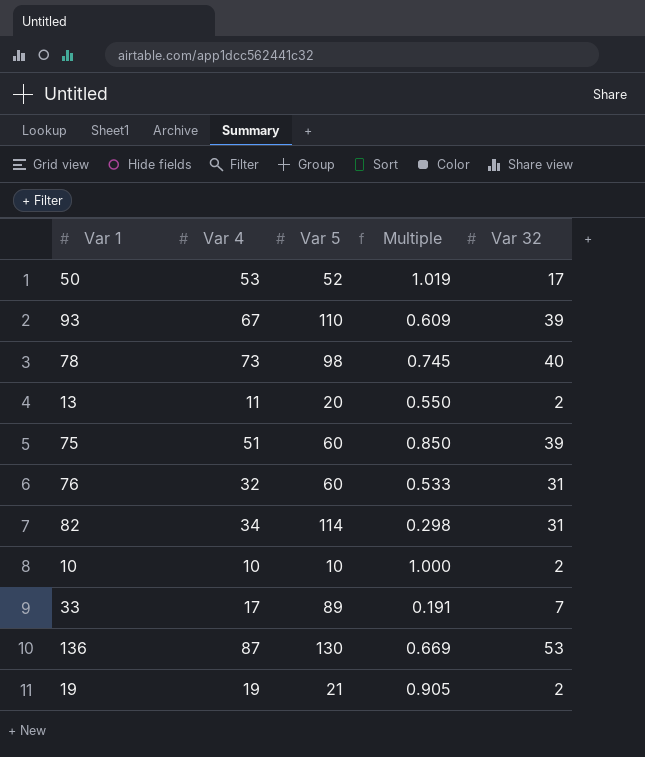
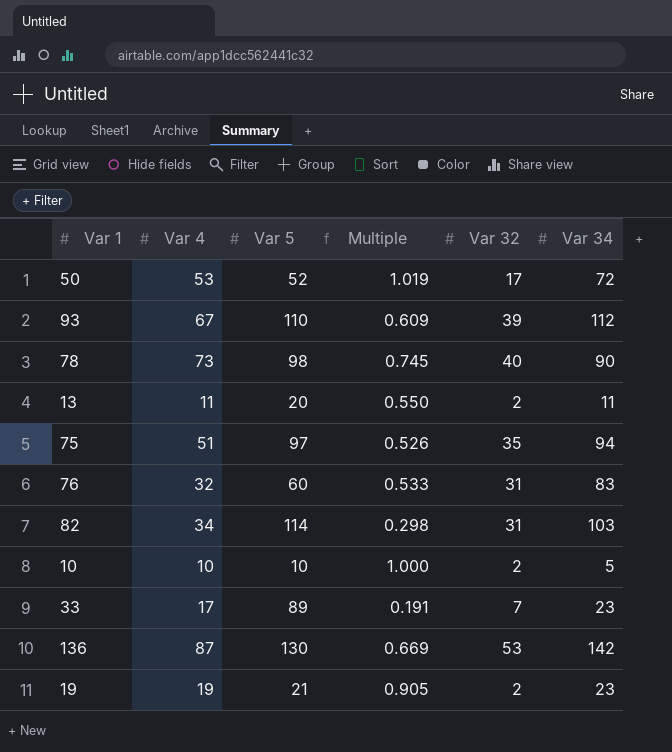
column Var 34 | position: none -> 6
75 | Var 5: 60 -> 97
75 | Multiple: 0.850 -> 0.526
75 | Var 32: 39 -> 35

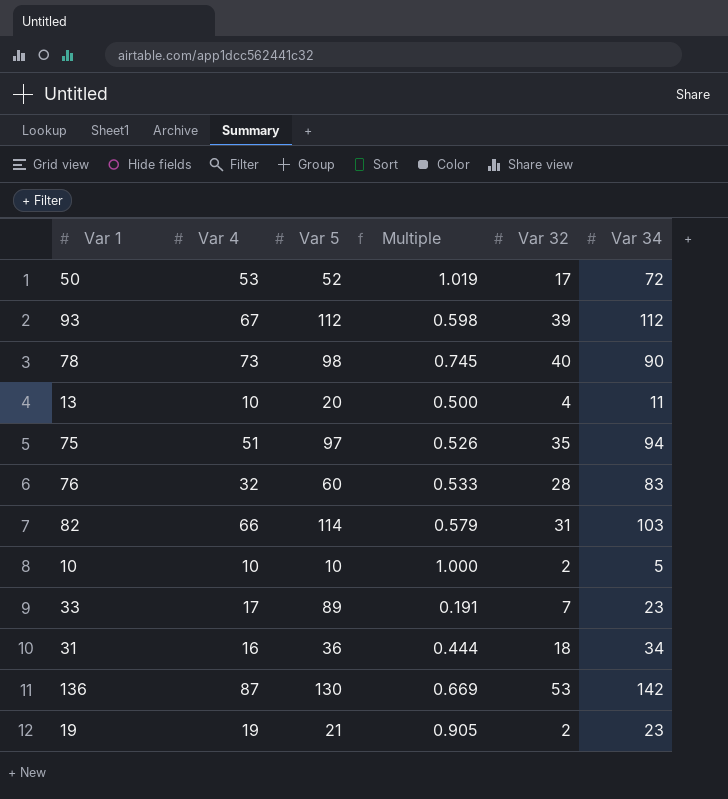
93 | Var 5: 110 -> 112
93 | Multiple: 0.609 -> 0.598
13 | Var 4: 11 -> 10
13 | Multiple: 0.550 -> 0.500
13 | Var 32: 2 -> 4
76 | Var 32: 31 -> 28
82 | Var 4: 34 -> 66
82 | Multiple: 0.298 -> 0.579
row 31: none -> 16 | 36 | 0.444 | 18 | 34

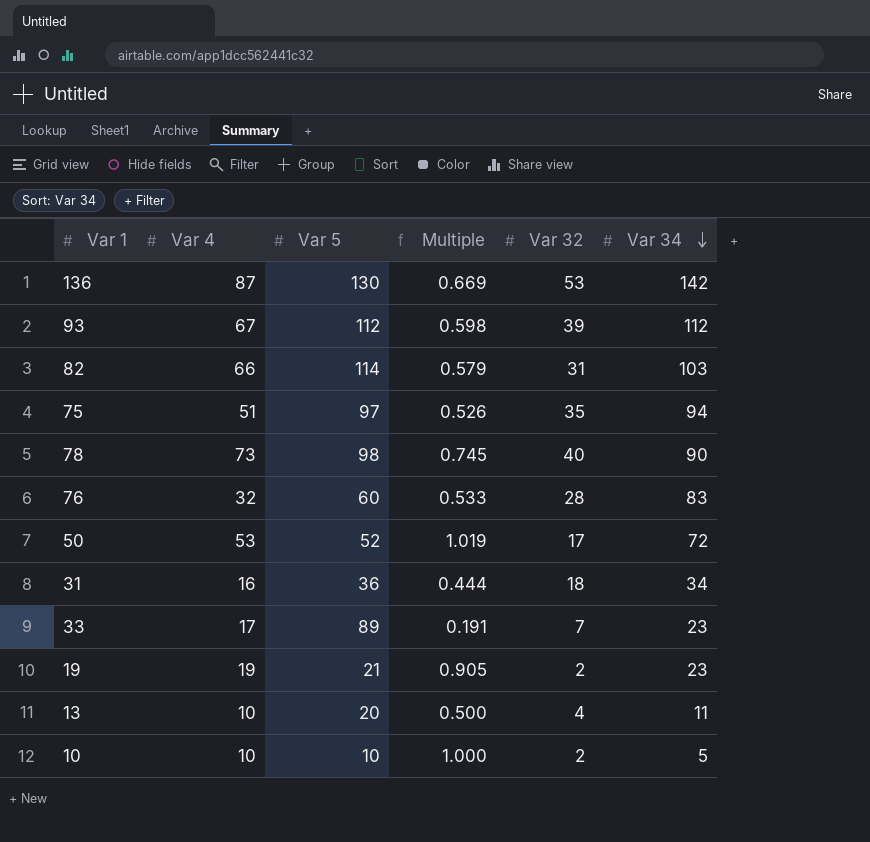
row order: none -> Var 34 descending

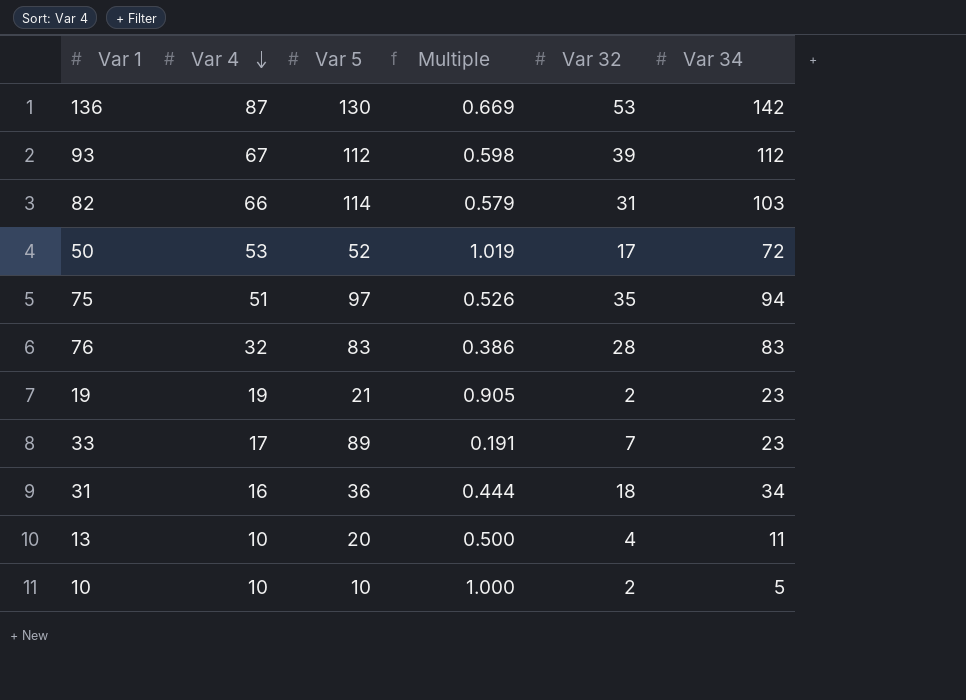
row order: Var 34 descending -> Var 4 descending
row 78: 73 | 98 | 0.745 | 40 | 90 -> none
76 | Var 5: 60 -> 83
76 | Multiple: 0.533 -> 0.386

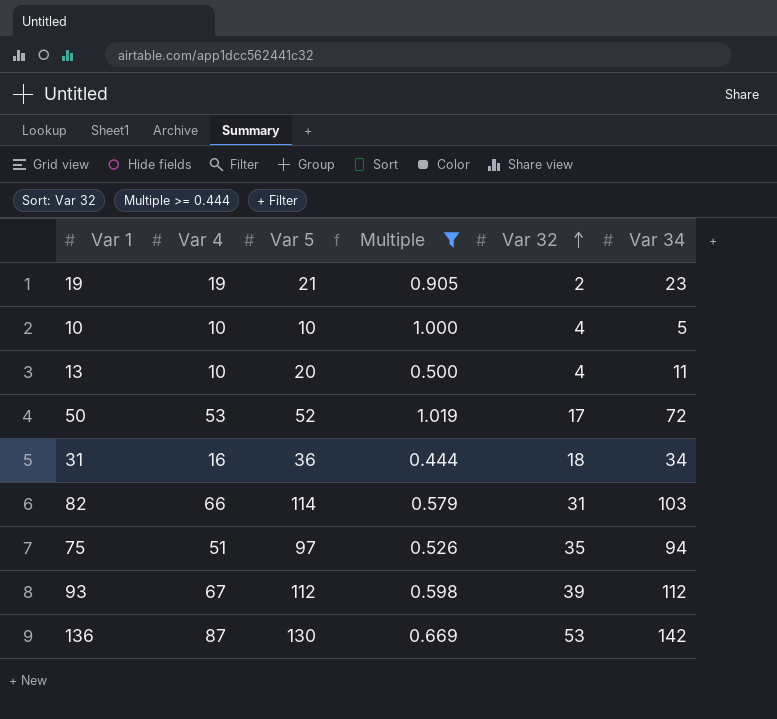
filter: none -> Multiple >= 0.444
row order: Var 4 descending -> Var 32 ascending
10 | Var 32: 2 -> 4

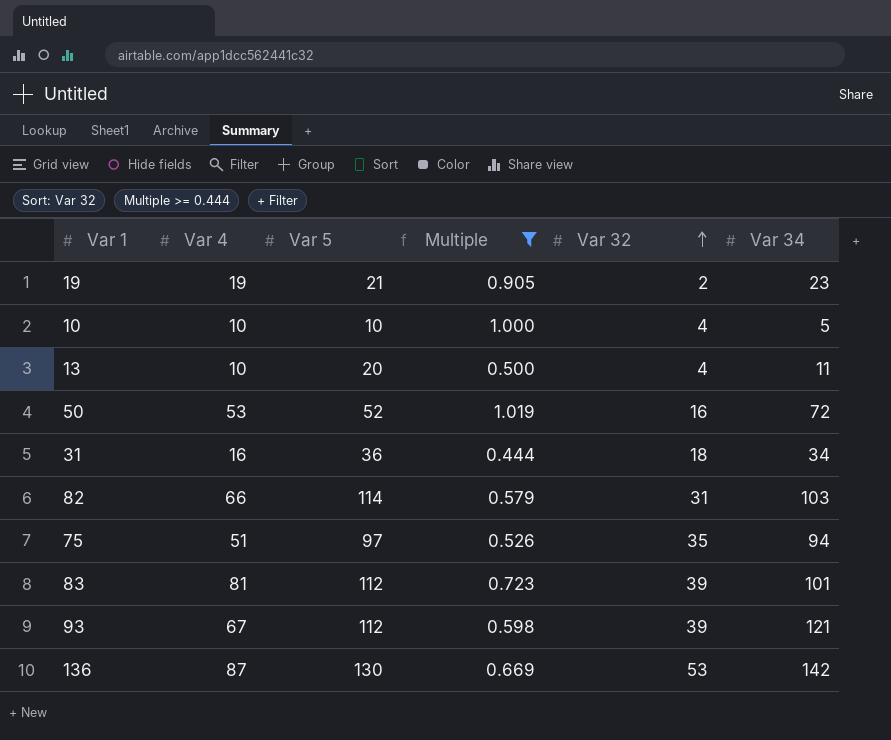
50 | Var 32: 17 -> 16
row 83: none -> 81 | 112 | 0.723 | 39 | 101
93 | Var 34: 112 -> 121

